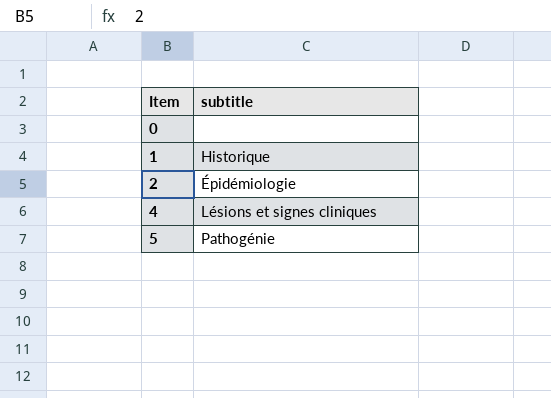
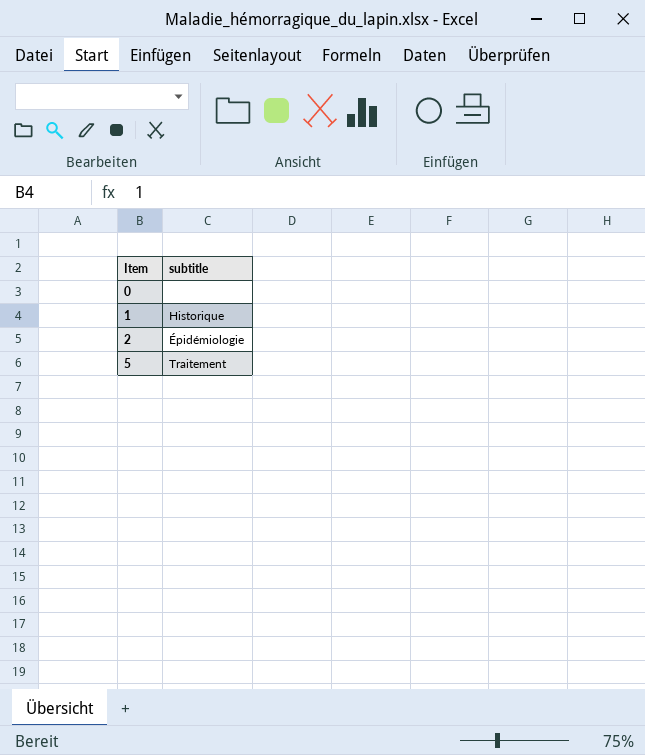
row 4: Lésions et signes cliniques -> none
5 | subtitle: Pathogénie -> Traitement

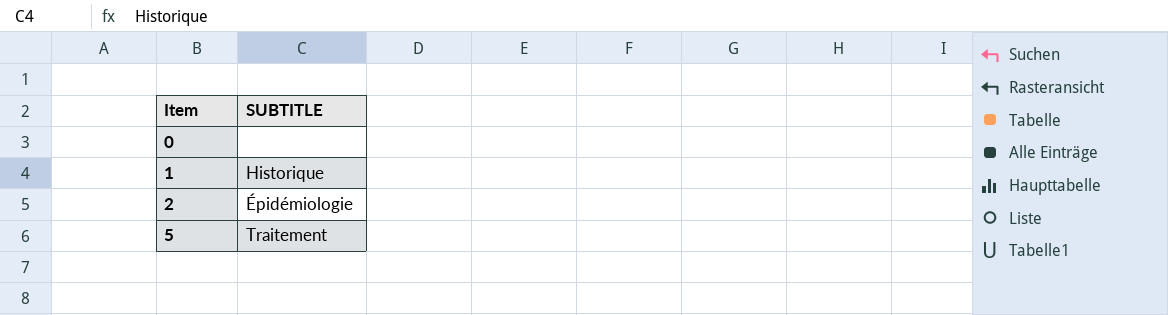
column name: subtitle -> SUBTITLE

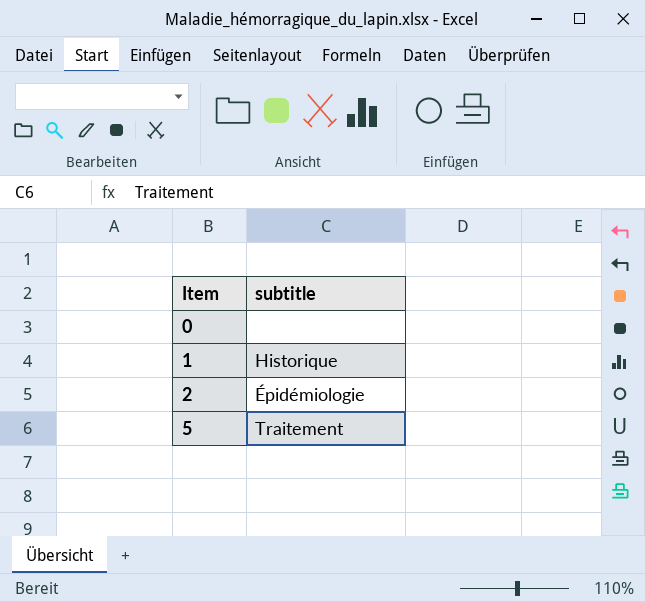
column name: SUBTITLE -> subtitle

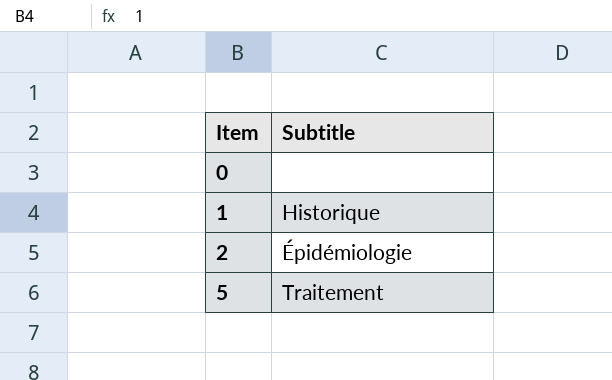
column name: subtitle -> Subtitle

